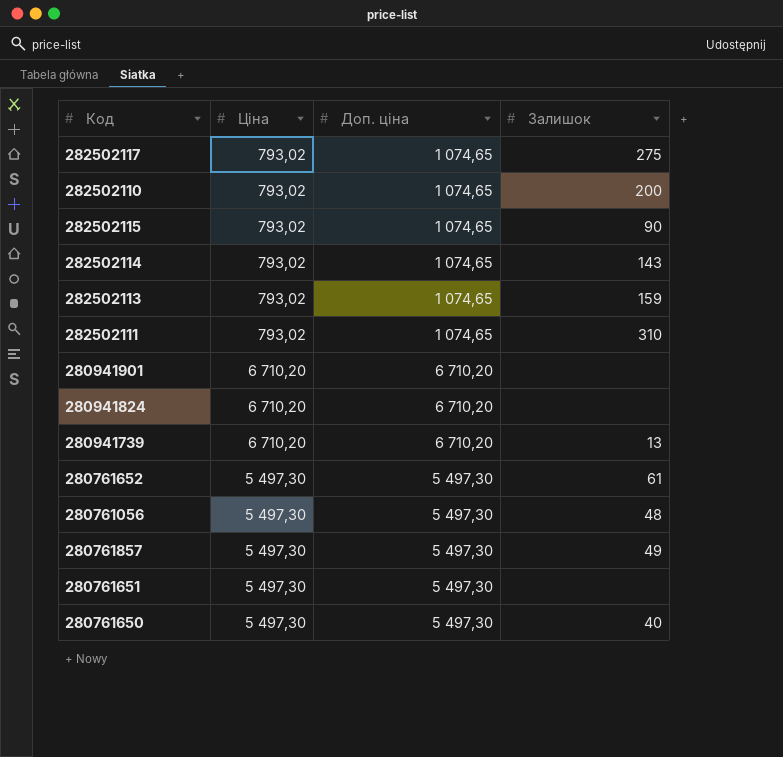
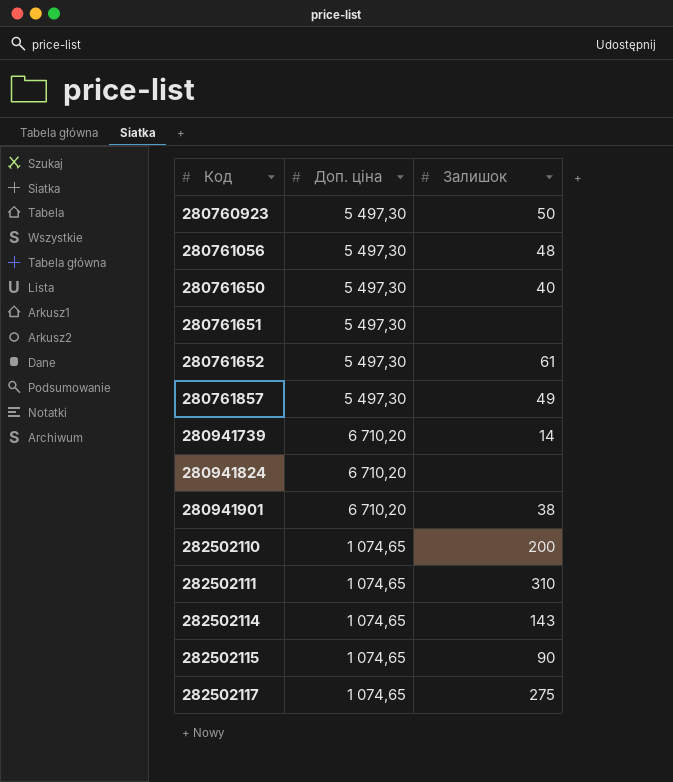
row order: none -> Код ascending
column Ціна | position: 2 -> none
row 282502113: 793,02 | 1 074,65 | 159 -> none
row 280760923: none -> 5 497,30 | 50
280941739 | Залишок: 13 -> 14
280941901 | Залишок: none -> 38

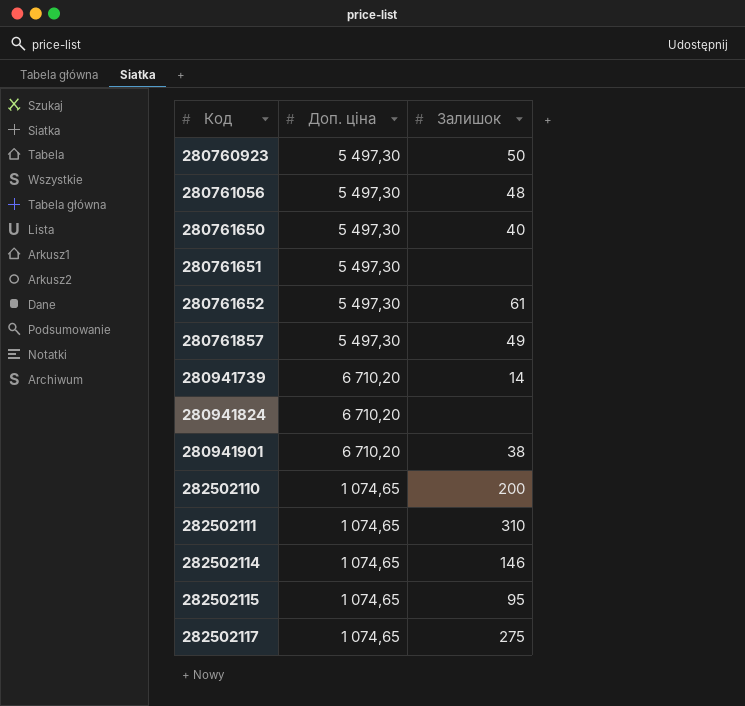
282502114 | Залишок: 143 -> 146
282502115 | Залишок: 90 -> 95

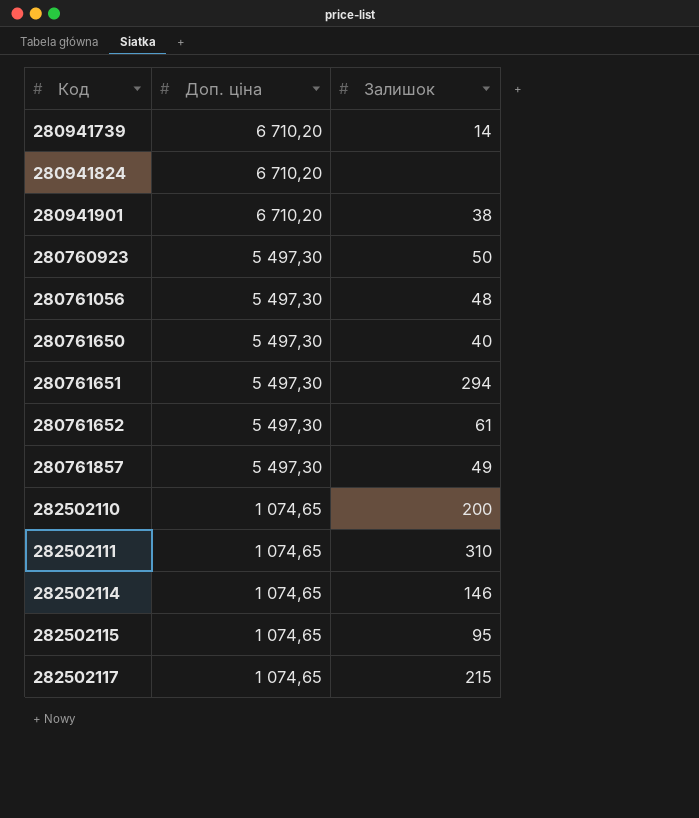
row order: Код ascending -> Доп. ціна descending
280761651 | Залишок: none -> 294
282502117 | Залишок: 275 -> 215

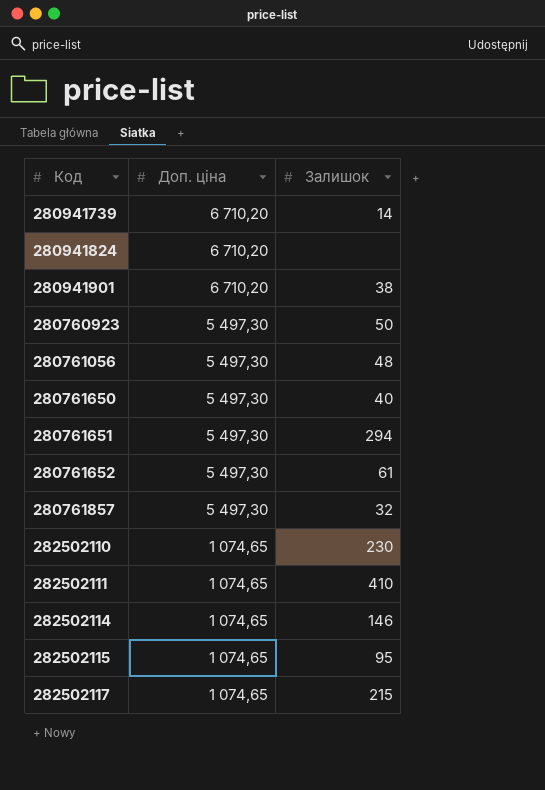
280761857 | Залишок: 49 -> 32
282502110 | Залишок: 200 -> 230
282502111 | Залишок: 310 -> 410

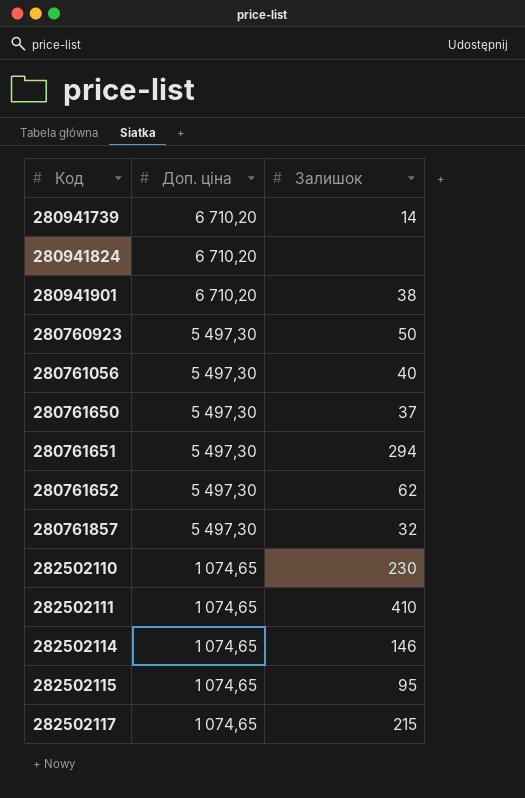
280761056 | Залишок: 48 -> 40
280761650 | Залишок: 40 -> 37
280761652 | Залишок: 61 -> 62

